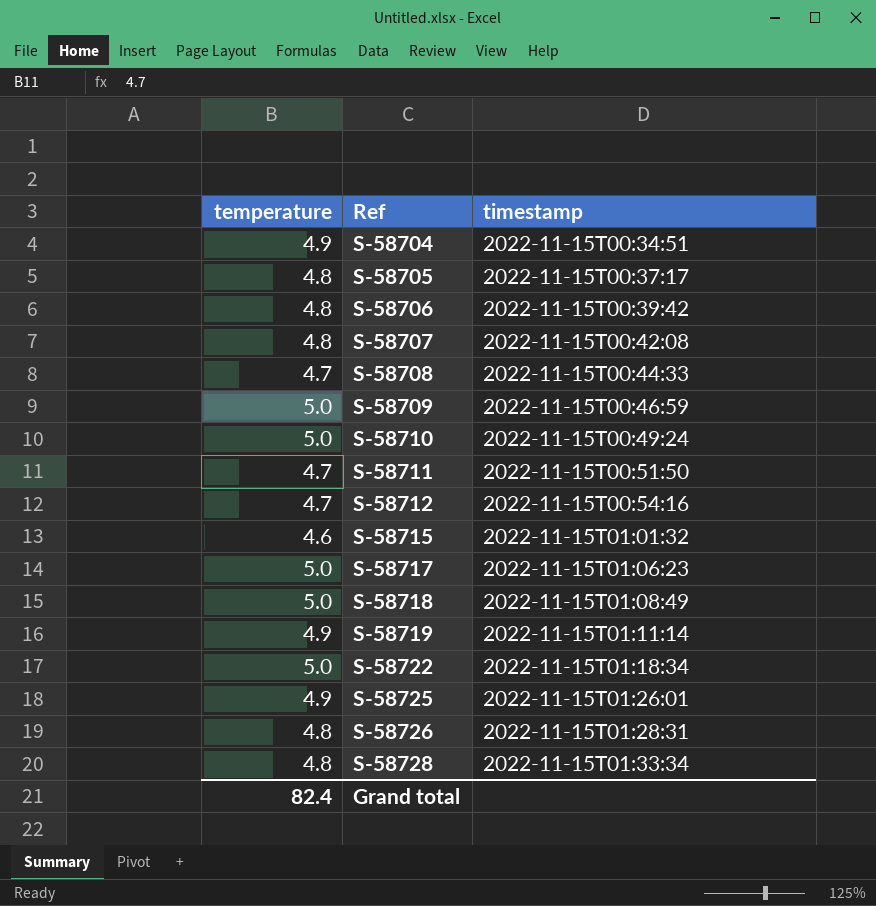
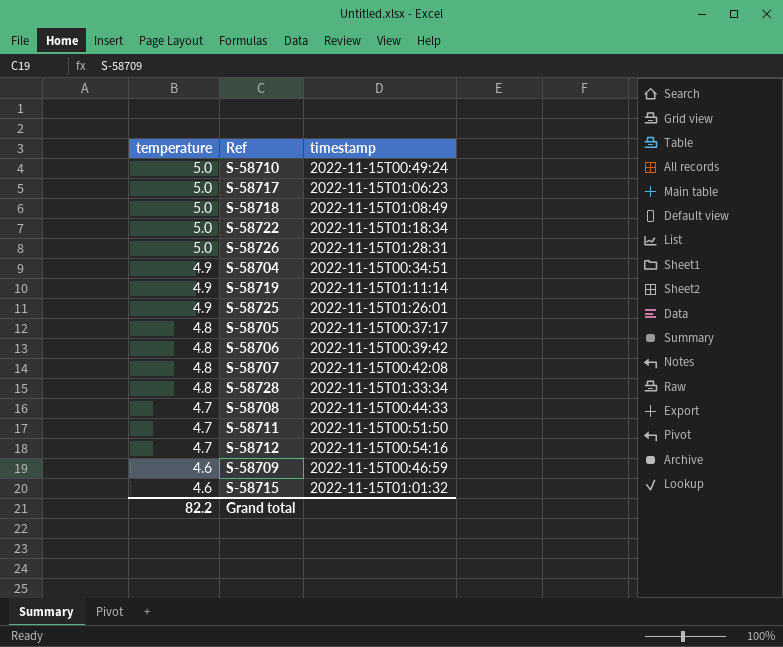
row order: Ref ascending -> temperature descending
S-58726 | temperature: 4.8 -> 5.0
S-58709 | temperature: 5.0 -> 4.6
Grand total | temperature: 82.4 -> 82.2

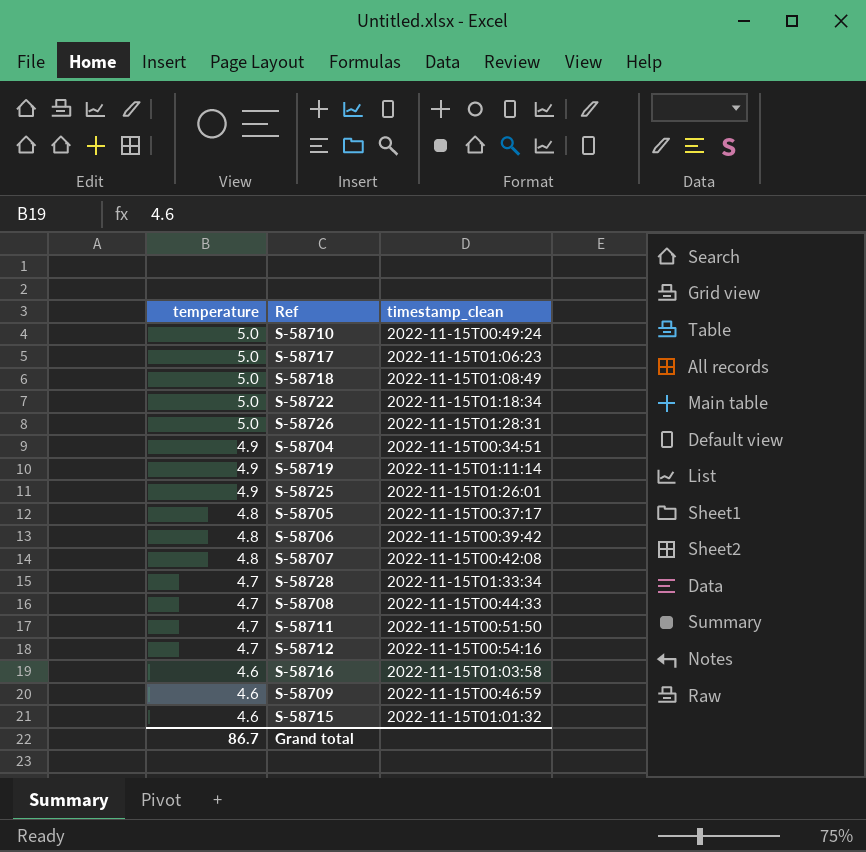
column name: timestamp -> timestamp_clean
S-58728 | temperature: 4.8 -> 4.7
row S-58716: none -> 4.6 | 2022-11-15T01:03:58
Grand total | temperature: 82.2 -> 86.7

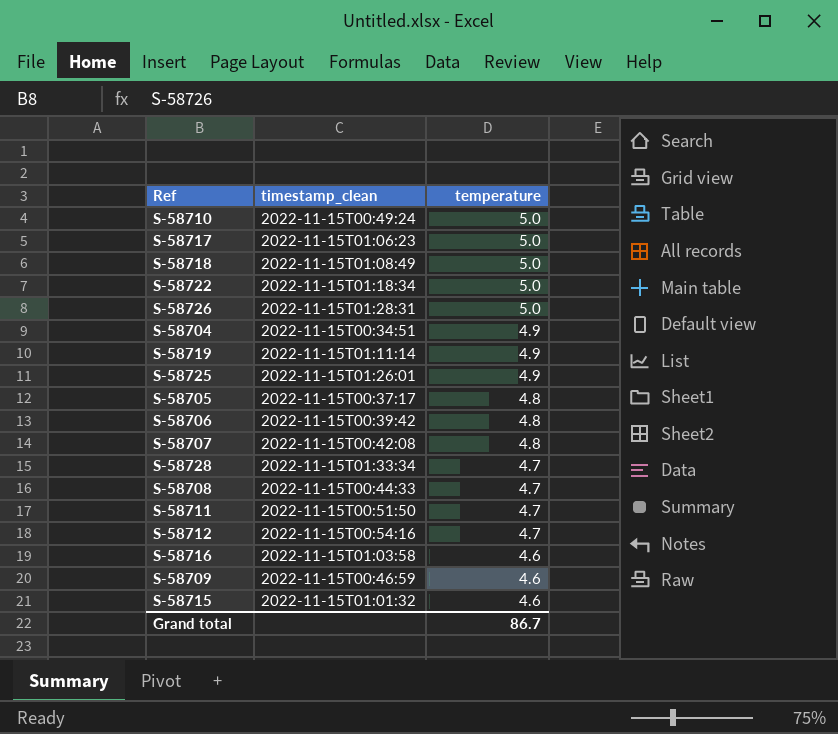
column temperature | position: 1 -> 3

